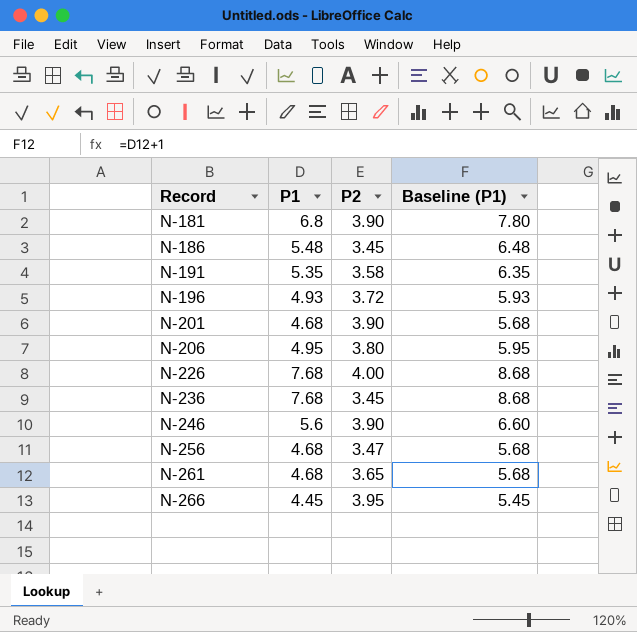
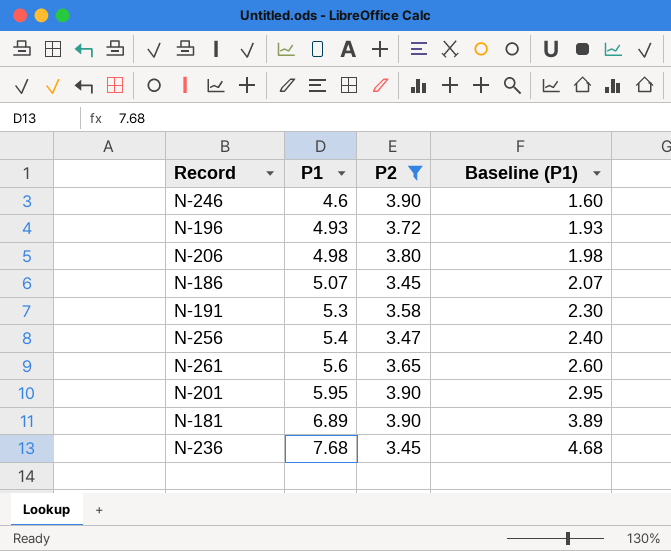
filter: none -> P2 <= 3.90
row order: Record ascending -> P1 ascending
column Baseline (P1) | formula: [P1] + 1 -> [P1] - 3
N-246 | P1: 5.6 -> 4.6
N-206 | P1: 4.95 -> 4.98
N-186 | P1: 5.48 -> 5.07
N-191 | P1: 5.35 -> 5.3
N-256 | P1: 4.68 -> 5.4
N-261 | P1: 4.68 -> 5.6
N-201 | P1: 4.68 -> 5.95
N-181 | P1: 6.8 -> 6.89

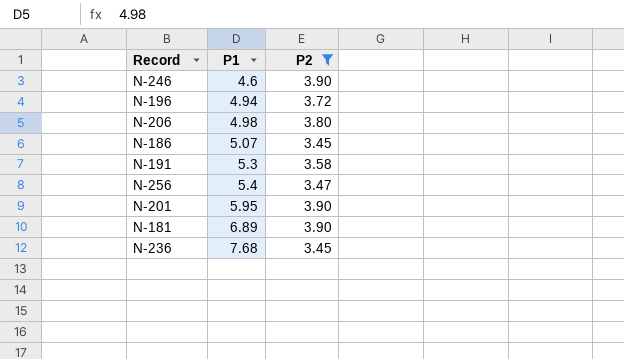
column Baseline (P1) | formula: [P1] - 3 -> none
row N-261: 5.6 | 3.65 | 2.60 -> none
N-196 | P1: 4.93 -> 4.94

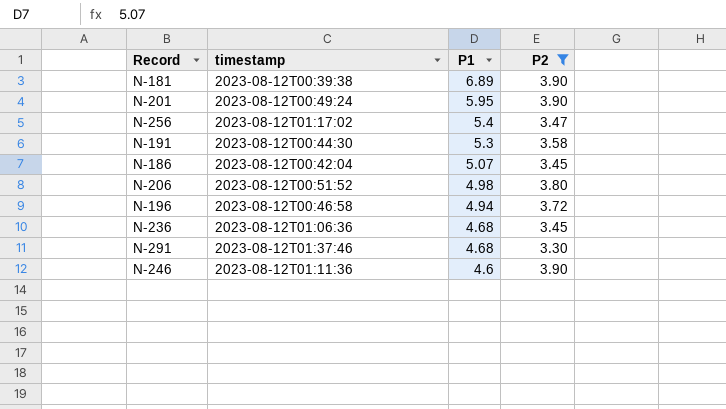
row order: P1 ascending -> P1 descending
column timestamp | position: none -> 2
N-236 | P1: 7.68 -> 4.68
row N-291: none -> 2023-08-12T01:37:46 | 4.68 | 3.30

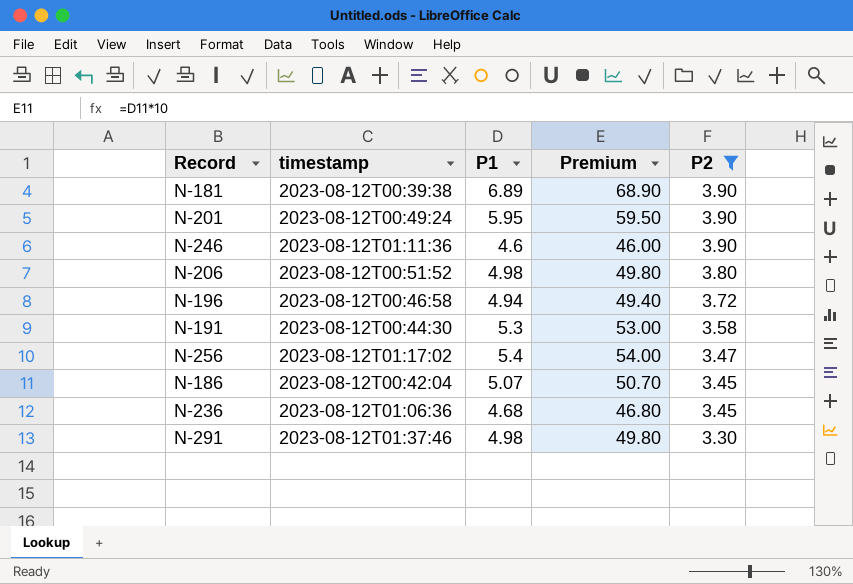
row order: P1 descending -> P2 descending
column Premium | formula: none -> [P1] * 10
N-291 | P1: 4.68 -> 4.98

